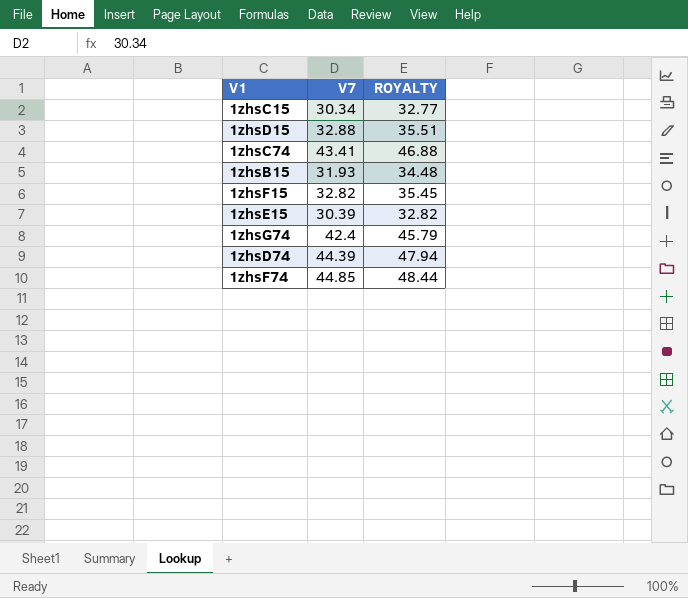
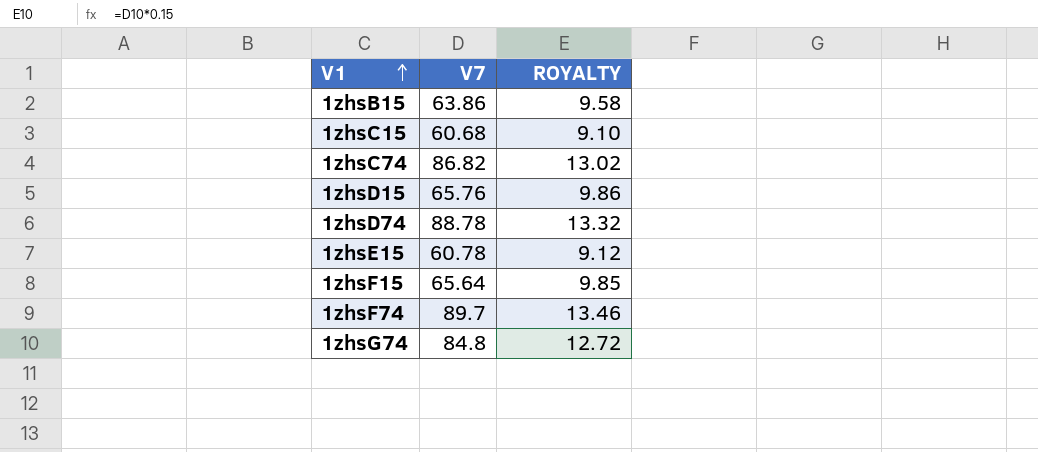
row order: none -> V1 ascending
column ROYALTY | formula: [V7] * 1.08 -> [V7] * 0.15
1zhsB15 | V7: 31.93 -> 63.86
1zhsC15 | V7: 30.34 -> 60.68
1zhsC74 | V7: 43.41 -> 86.82
1zhsD15 | V7: 32.88 -> 65.76
1zhsD74 | V7: 44.39 -> 88.78
1zhsE15 | V7: 30.39 -> 60.78
1zhsF15 | V7: 32.82 -> 65.64
1zhsF74 | V7: 44.85 -> 89.7
1zhsG74 | V7: 42.4 -> 84.8

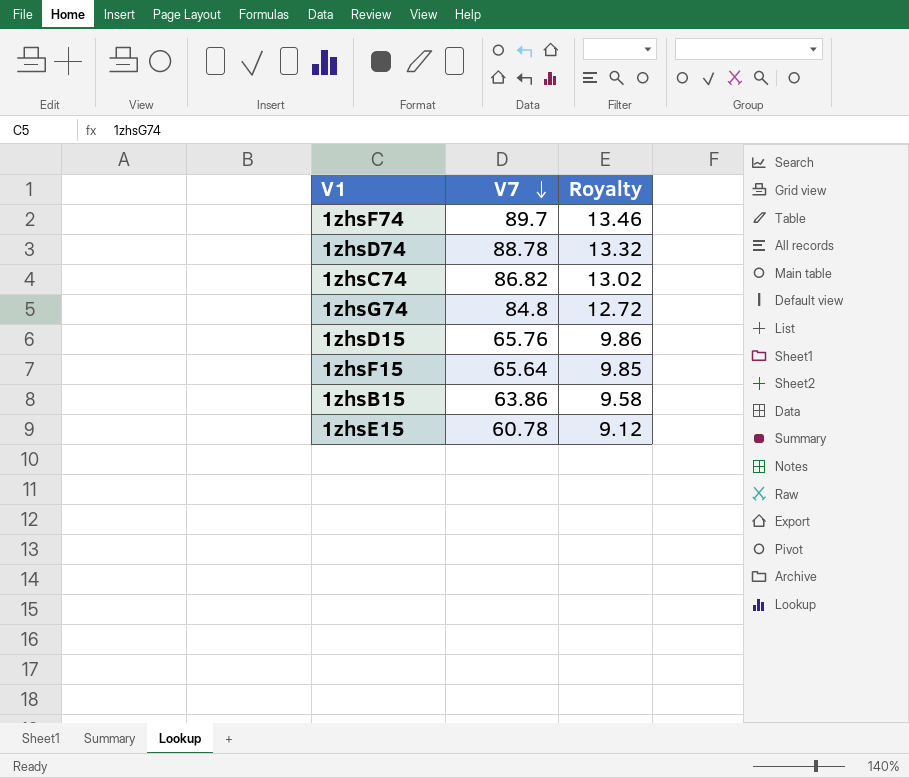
row order: V1 ascending -> V7 descending
column name: ROYALTY -> Royalty
row 1zhsC15: 60.68 | 9.10 -> none

